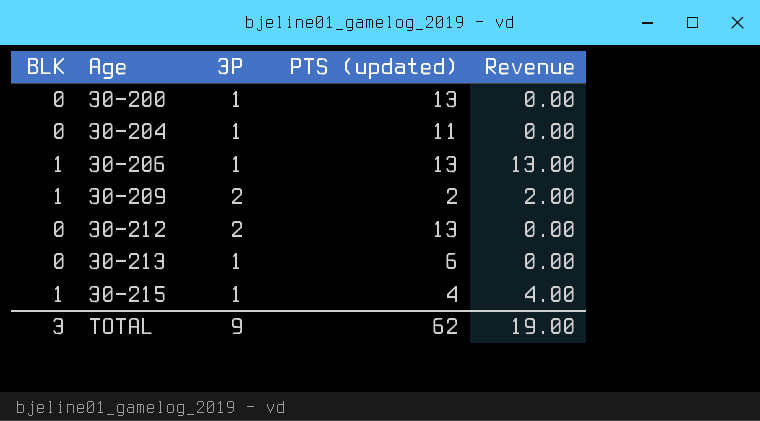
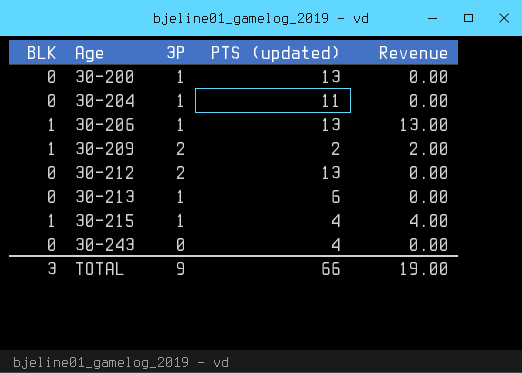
row 30-243: none -> 0 | 0 | 4 | 0.00
TOTAL | PTS (updated): 62 -> 66

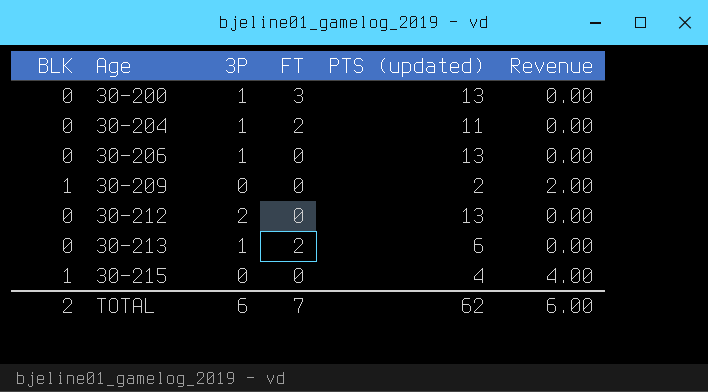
column FT | position: none -> 4
row 30-243: 0 | 0 | 4 | 0.00 -> none
30-206 | BLK: 1 -> 0
30-206 | Revenue: 13.00 -> 0.00
30-209 | 3P: 2 -> 0
30-215 | 3P: 1 -> 0
TOTAL | BLK: 3 -> 2
TOTAL | 3P: 9 -> 6
TOTAL | PTS (updated): 66 -> 62
TOTAL | Revenue: 19.00 -> 6.00

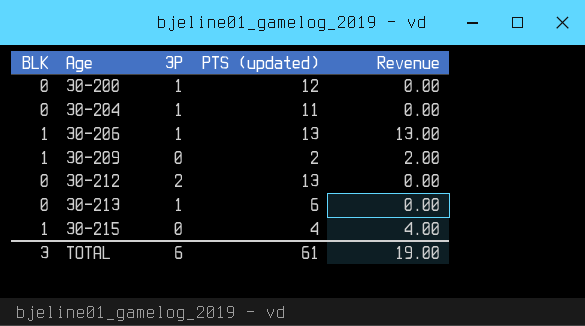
column FT | position: 4 -> none
30-200 | PTS (updated): 13 -> 12
30-206 | BLK: 0 -> 1
30-206 | Revenue: 0.00 -> 13.00
TOTAL | BLK: 2 -> 3
TOTAL | PTS (updated): 62 -> 61
TOTAL | Revenue: 6.00 -> 19.00

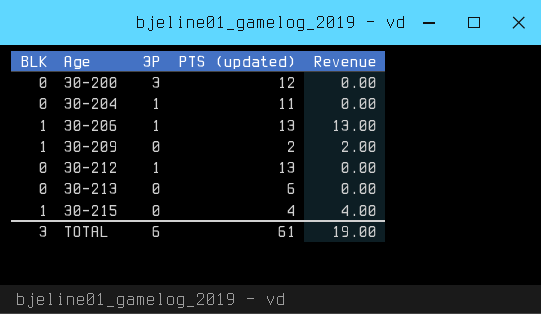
30-200 | 3P: 1 -> 3
30-212 | 3P: 2 -> 1
30-213 | 3P: 1 -> 0

